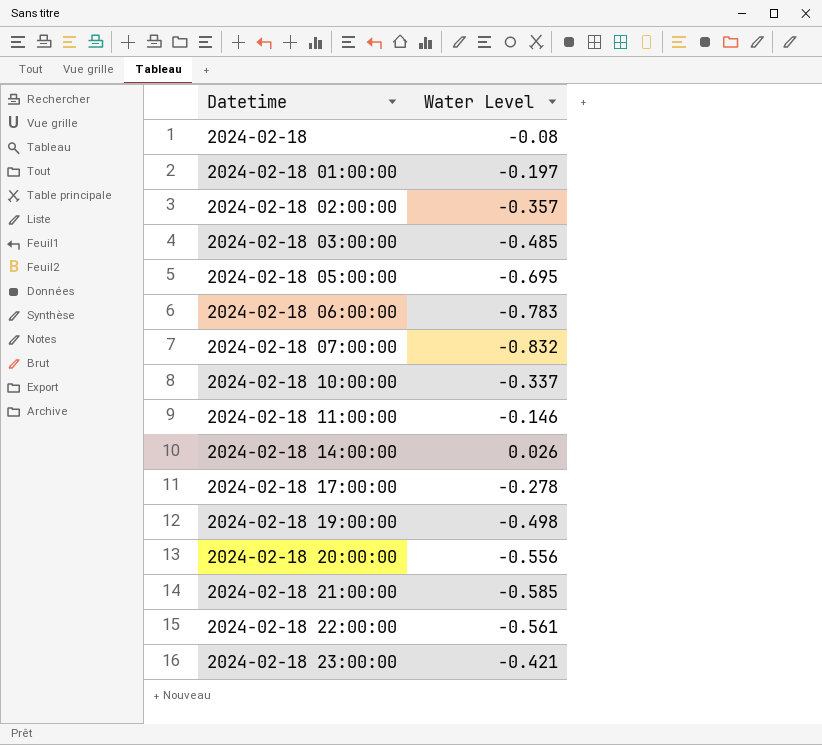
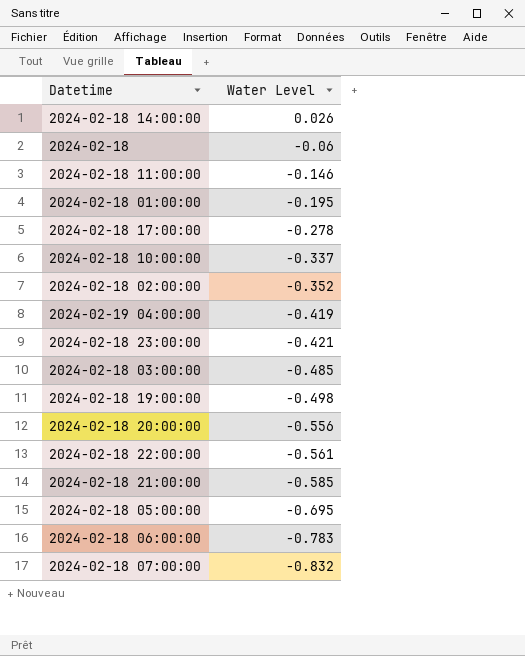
row order: Datetime ascending -> Water Level descending
2024-02-18 | Water Level: -0.08 -> -0.06
2024-02-18 01:00:00 | Water Level: -0.197 -> -0.195
2024-02-18 02:00:00 | Water Level: -0.357 -> -0.352
row 2024-02-19 04:00:00: none -> -0.419

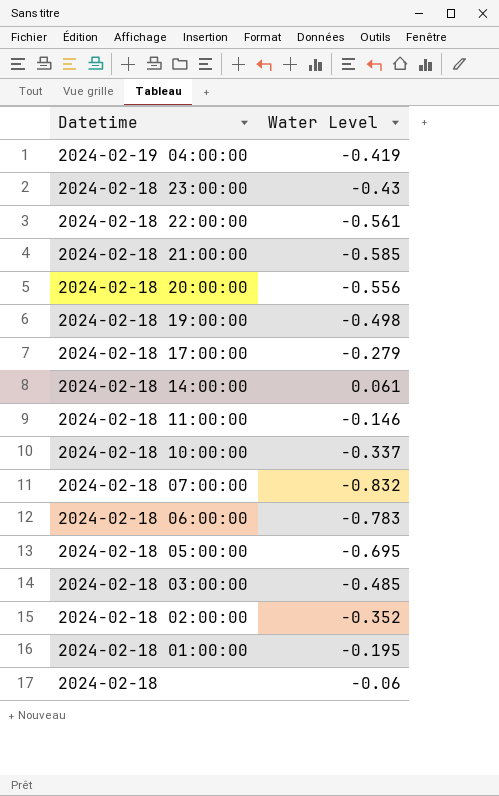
row order: Water Level descending -> Datetime descending
2024-02-18 23:00:00 | Water Level: -0.421 -> -0.43
2024-02-18 17:00:00 | Water Level: -0.278 -> -0.279
2024-02-18 14:00:00 | Water Level: 0.026 -> 0.061

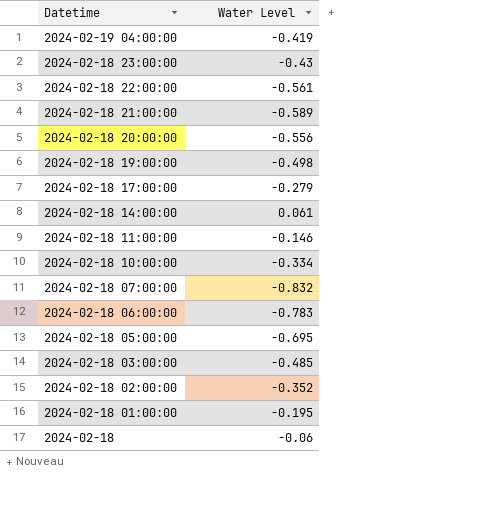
2024-02-18 21:00:00 | Water Level: -0.585 -> -0.589
2024-02-18 10:00:00 | Water Level: -0.337 -> -0.334

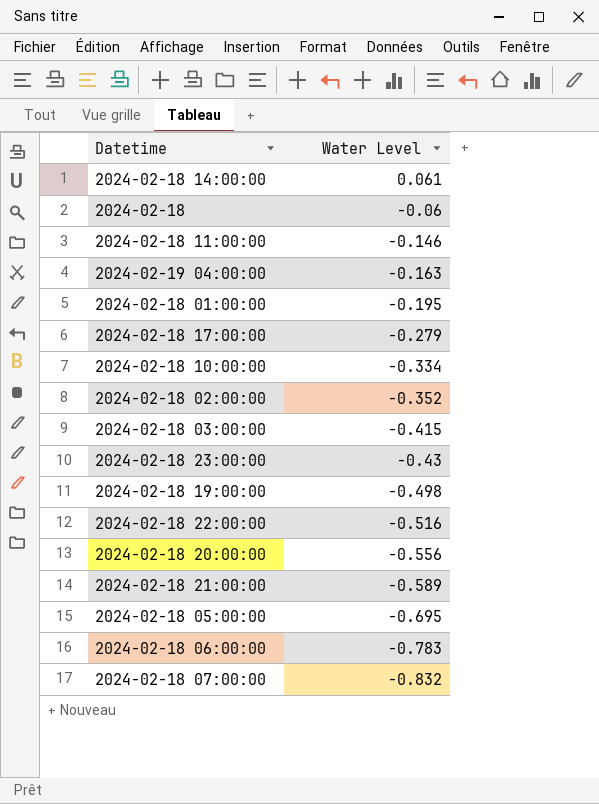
row order: Datetime descending -> Water Level descending
2024-02-19 04:00:00 | Water Level: -0.419 -> -0.163
2024-02-18 03:00:00 | Water Level: -0.485 -> -0.415
2024-02-18 22:00:00 | Water Level: -0.561 -> -0.516

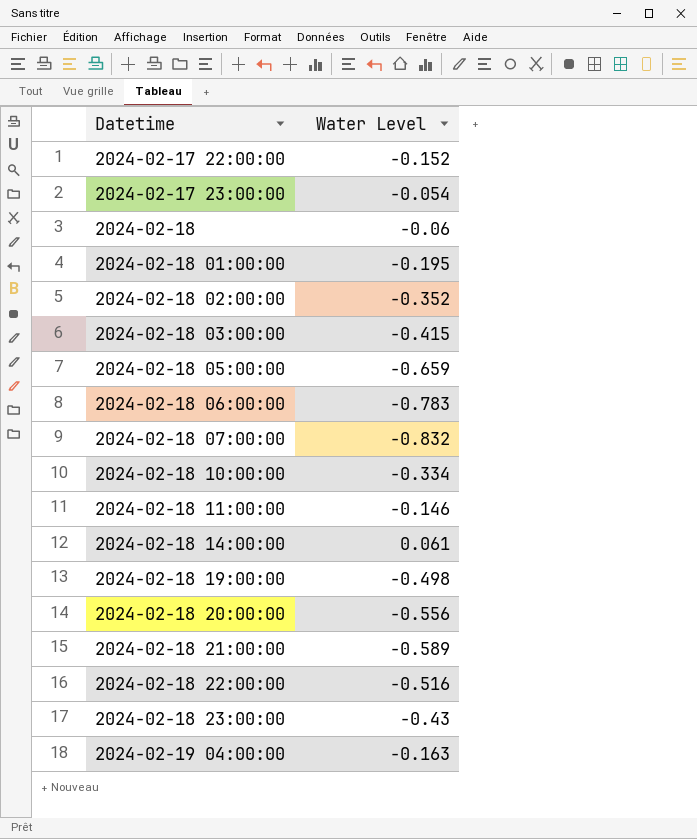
row order: Water Level descending -> Datetime ascending
row 2024-02-18 17:00:00: -0.279 -> none
row 2024-02-17 22:00:00: none -> -0.152
row 2024-02-17 23:00:00: none -> -0.054
2024-02-18 05:00:00 | Water Level: -0.695 -> -0.659

